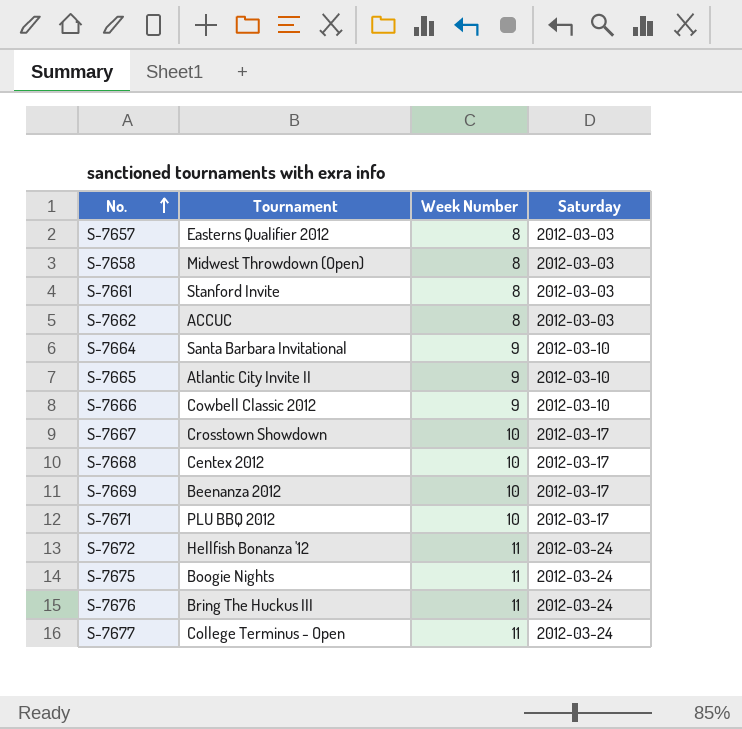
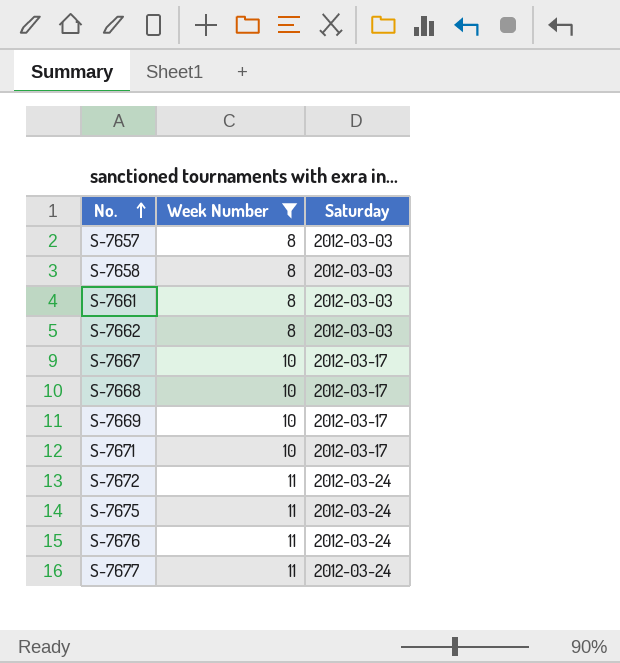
filter: none -> Week Number != 9
column Tournament | position: 2 -> none

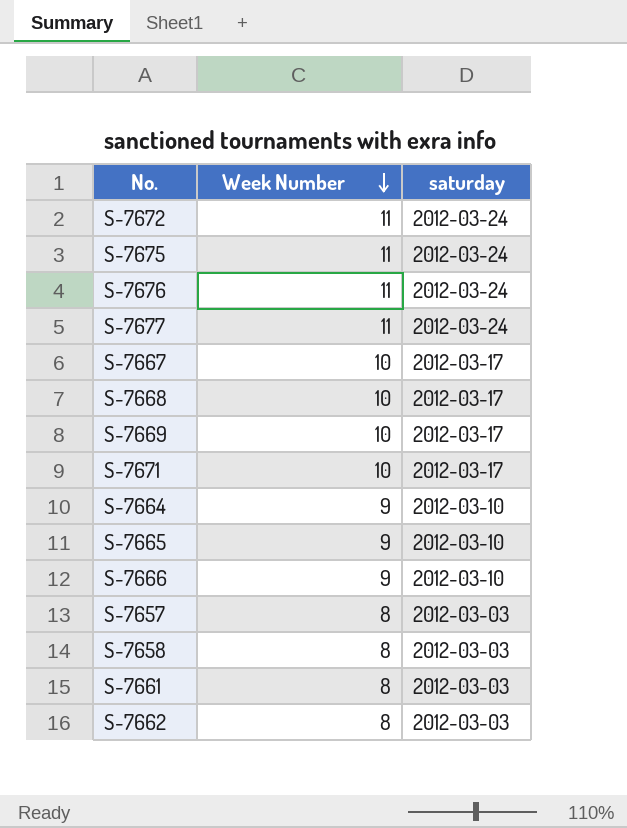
filter: Week Number != 9 -> none
row order: No. ascending -> Week Number descending
column name: Saturday -> saturday

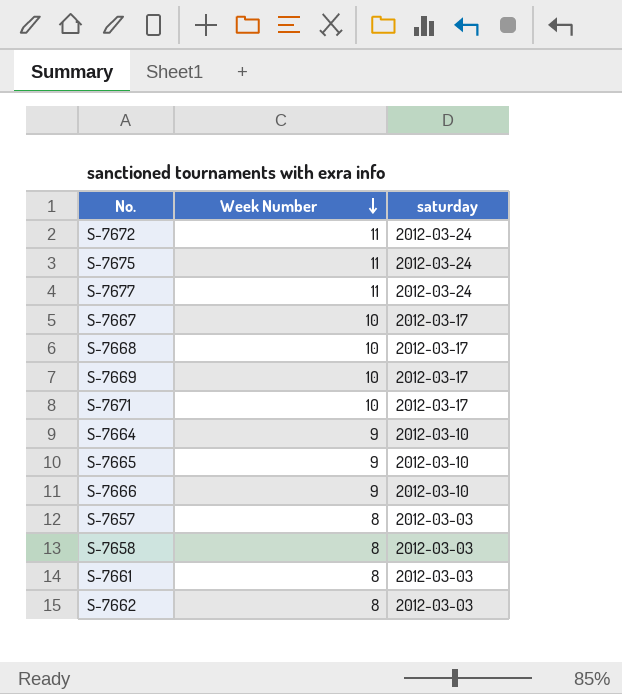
row S-7676: 11 | 2012-03-24 -> none

